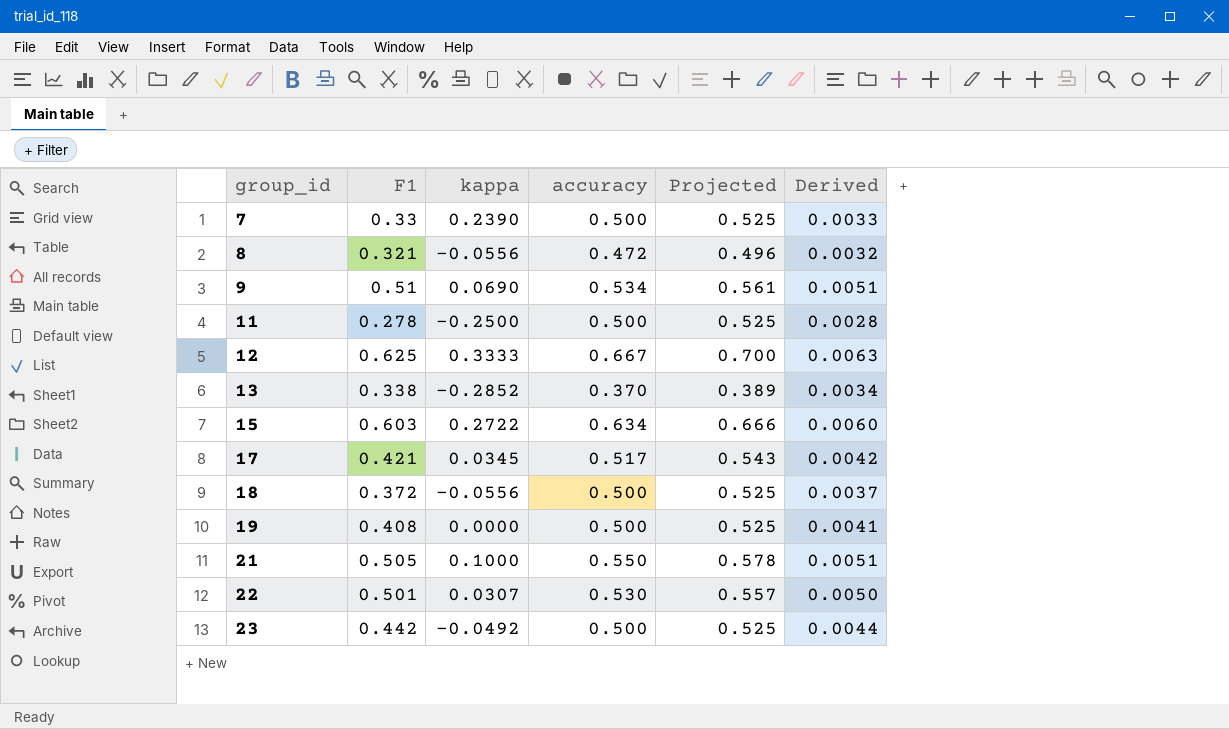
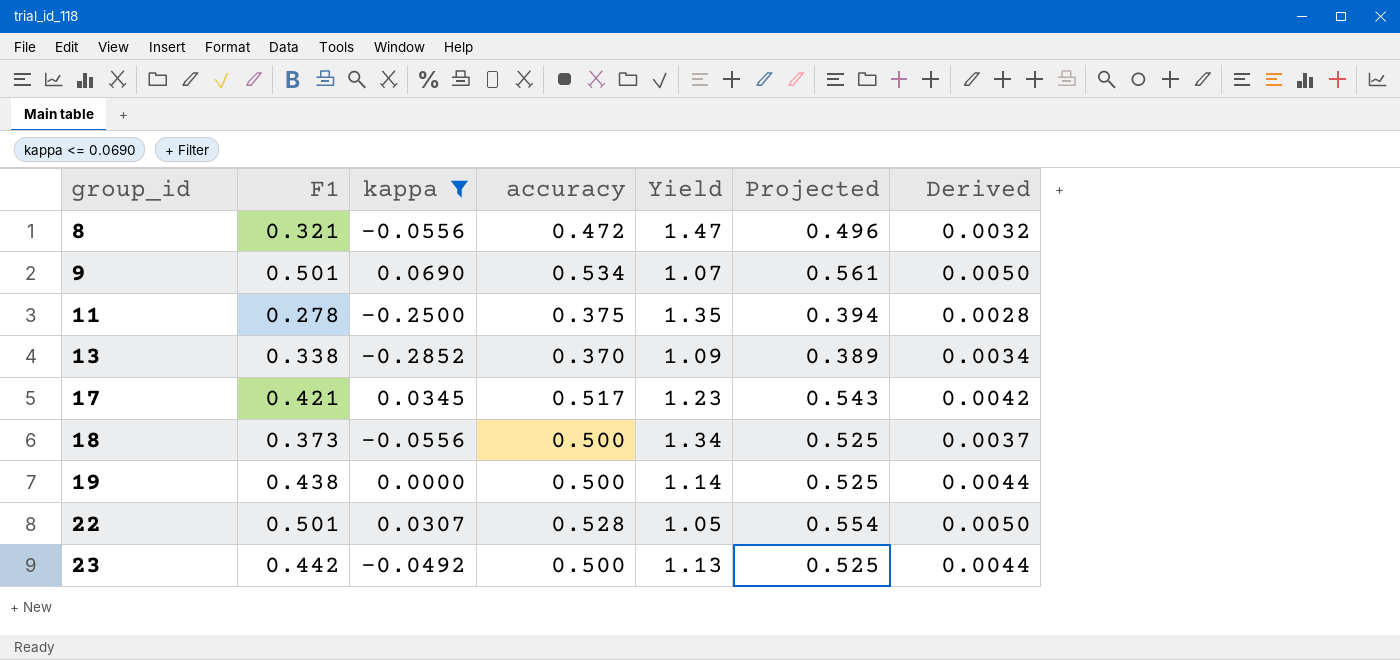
filter: none -> kappa <= 0.0690
column Yield | formula: none -> [accuracy] / [F1]
9 | F1: 0.51 -> 0.501
9 | Derived: 0.0051 -> 0.0050
11 | accuracy: 0.500 -> 0.375
11 | Projected: 0.525 -> 0.394
18 | F1: 0.372 -> 0.373
19 | F1: 0.408 -> 0.438
19 | Derived: 0.0041 -> 0.0044
22 | accuracy: 0.530 -> 0.528
22 | Projected: 0.557 -> 0.554

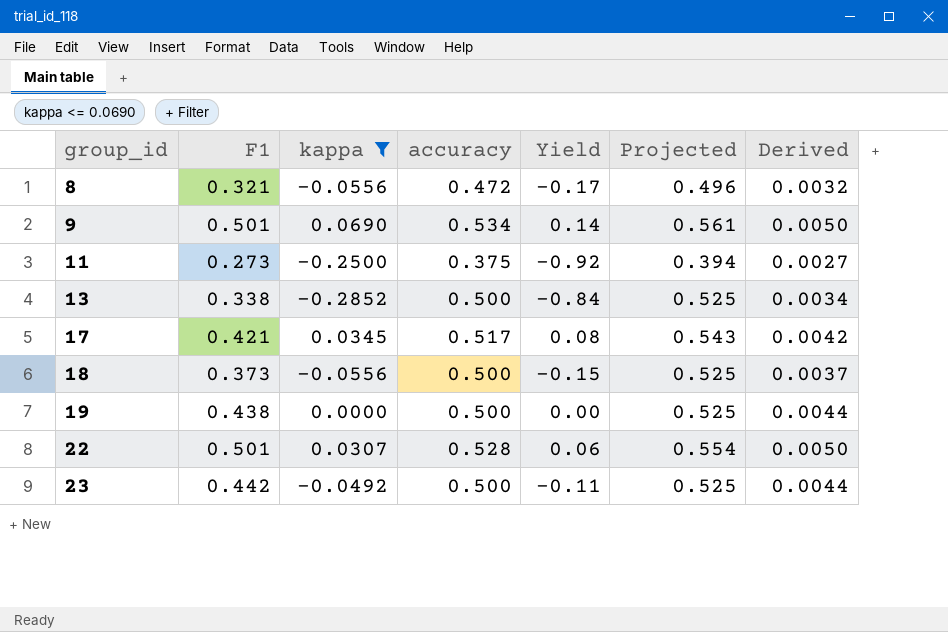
column Yield | formula: [accuracy] / [F1] -> [kappa] / [F1]
11 | F1: 0.278 -> 0.273
11 | Derived: 0.0028 -> 0.0027
13 | accuracy: 0.370 -> 0.500
13 | Projected: 0.389 -> 0.525

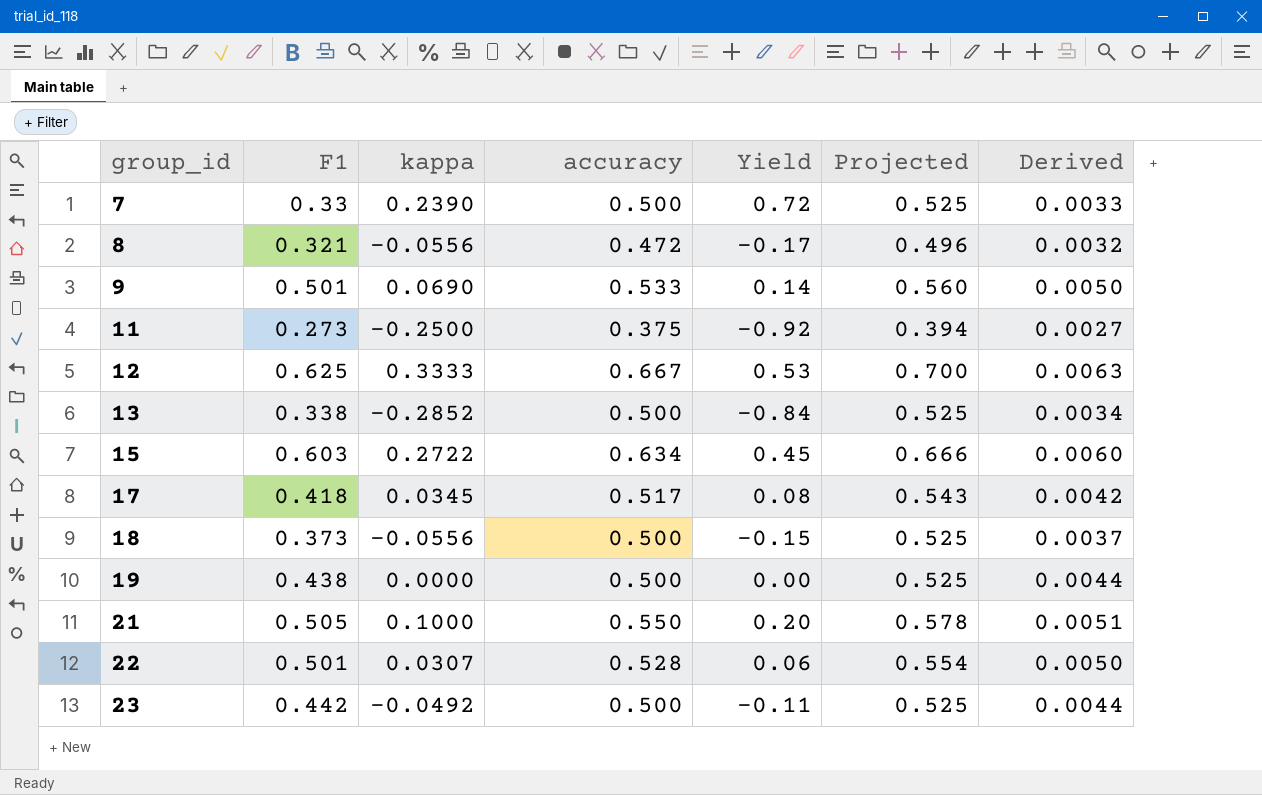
filter: kappa <= 0.0690 -> none
9 | accuracy: 0.534 -> 0.533
9 | Projected: 0.561 -> 0.560
17 | F1: 0.421 -> 0.418

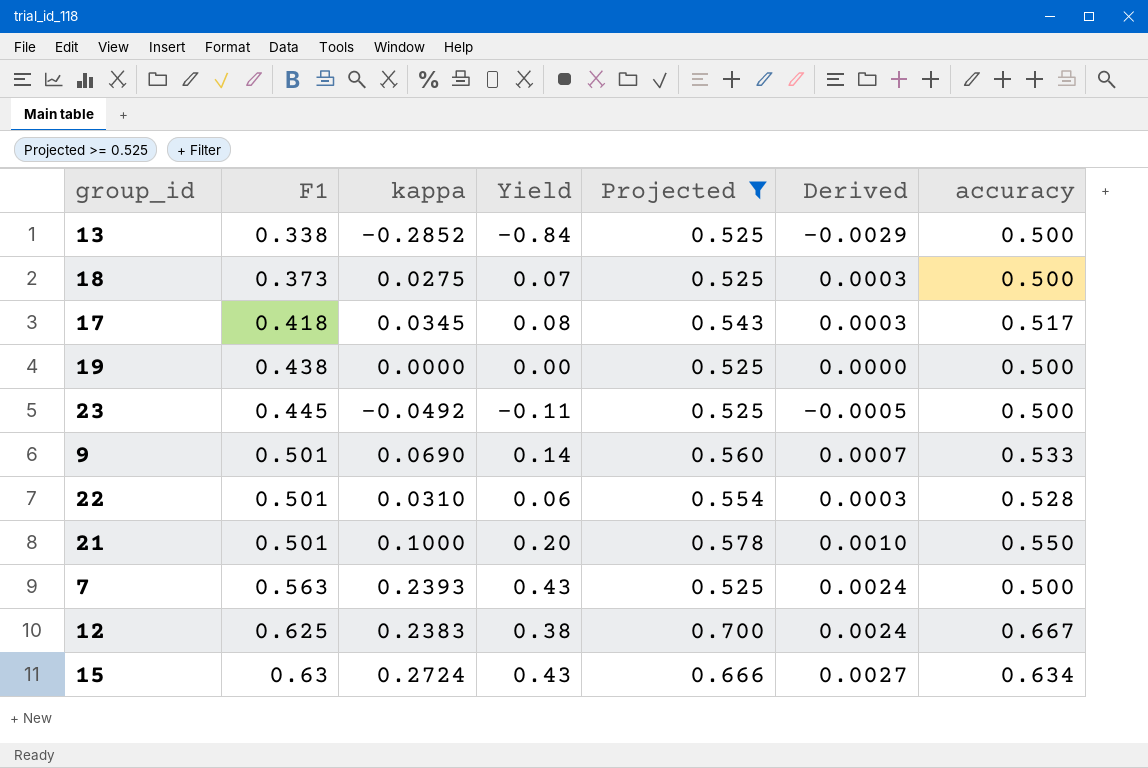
filter: none -> Projected >= 0.525
row order: group_id ascending -> F1 ascending
column Derived | formula: [F1] * 0.01 -> [kappa] * 0.01
column accuracy | position: 4 -> 7
18 | kappa: -0.0556 -> 0.0275
18 | Yield: -0.15 -> 0.07
23 | F1: 0.442 -> 0.445
22 | kappa: 0.0307 -> 0.0310
21 | F1: 0.505 -> 0.501
7 | F1: 0.33 -> 0.563
7 | kappa: 0.2390 -> 0.2393
7 | Yield: 0.72 -> 0.43
12 | kappa: 0.3333 -> 0.2383
12 | Yield: 0.53 -> 0.38
15 | F1: 0.603 -> 0.63
15 | kappa: 0.2722 -> 0.2724
15 | Yield: 0.45 -> 0.43

